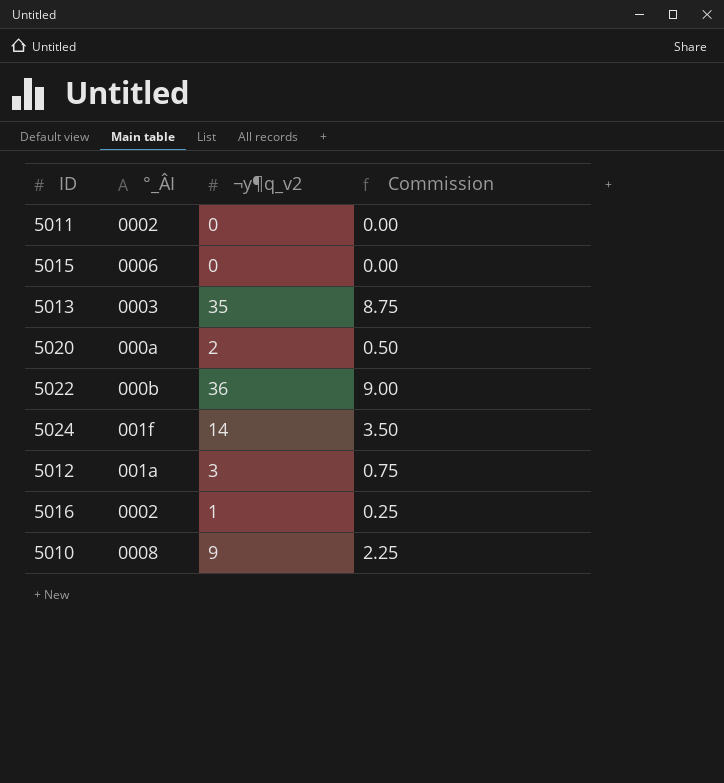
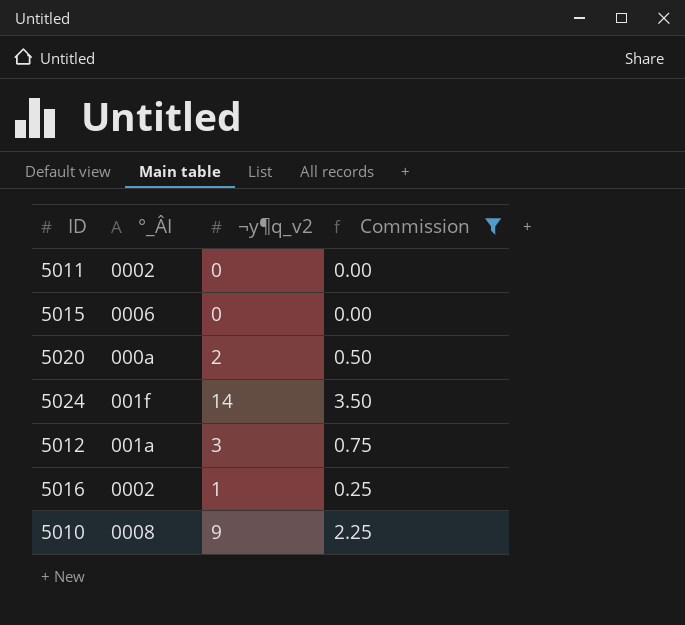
filter: none -> Commission <= 3.50

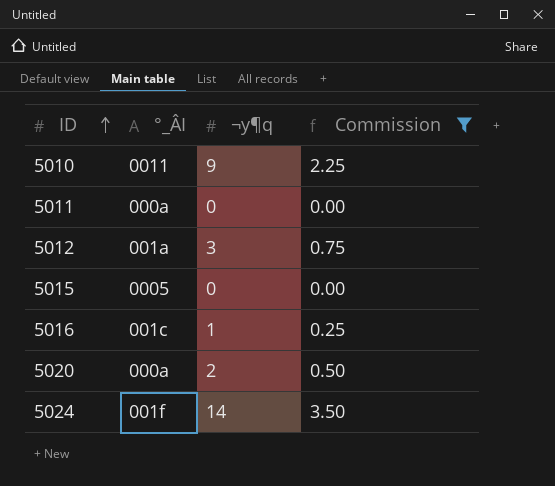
row order: none -> ID ascending
column name: ¬y¶q_v2 -> ¬y¶q
5010 | °_ÂI: 0008 -> 0011
5011 | °_ÂI: 0002 -> 000a
5015 | °_ÂI: 0006 -> 0005
5016 | °_ÂI: 0002 -> 001c

